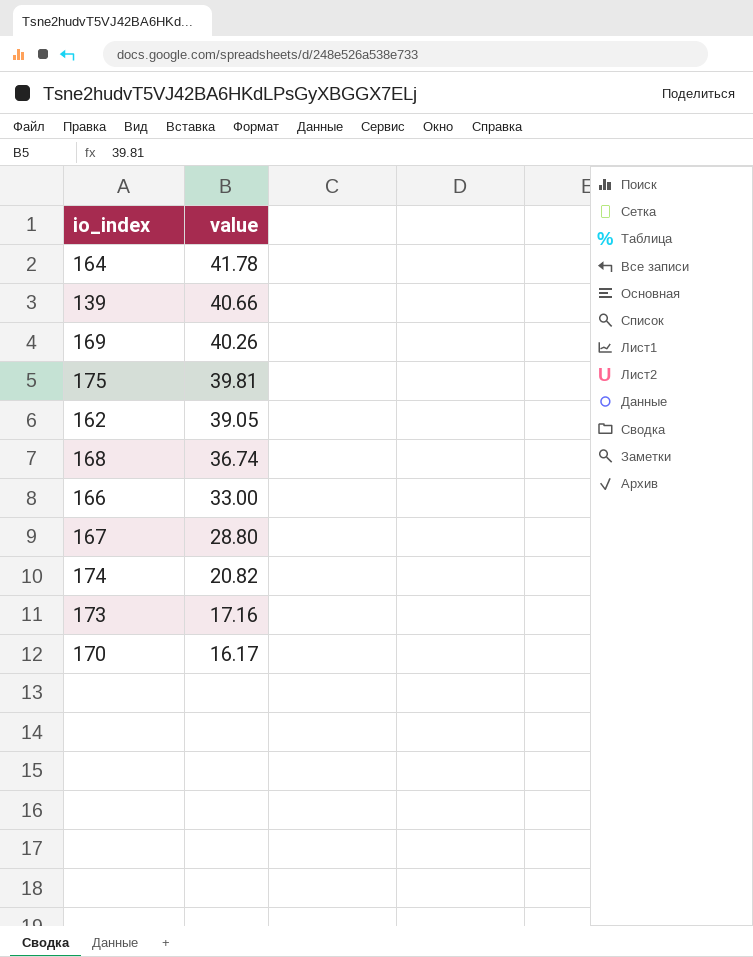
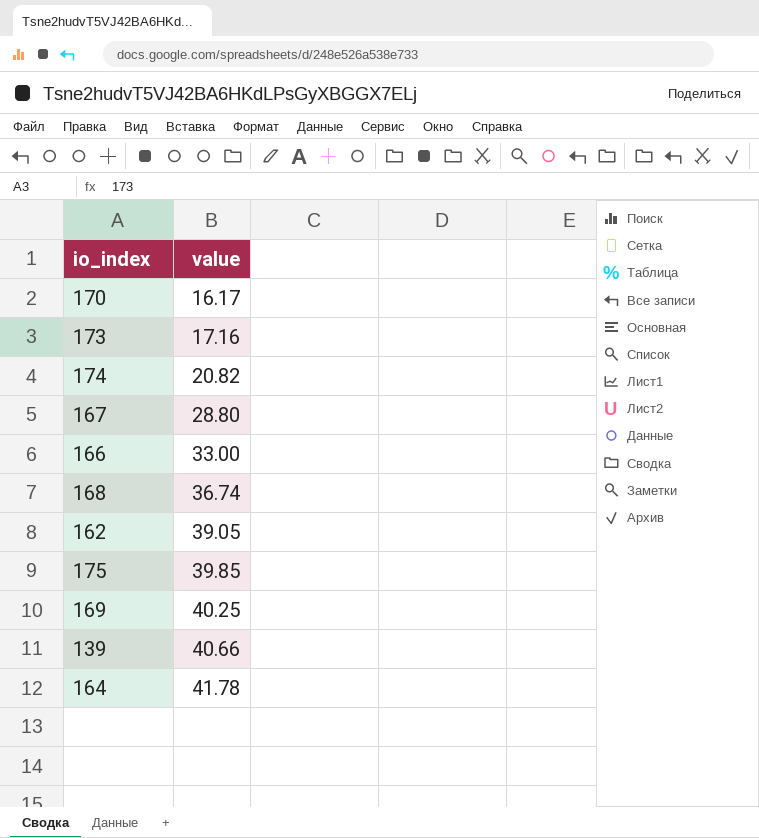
row order: value descending -> value ascending
175 | value: 39.81 -> 39.85
169 | value: 40.26 -> 40.25

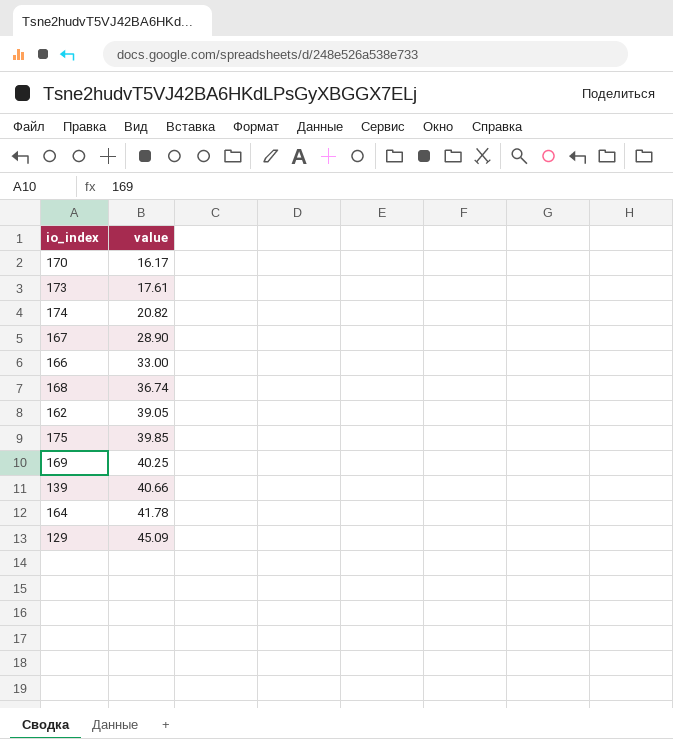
173 | value: 17.16 -> 17.61
167 | value: 28.80 -> 28.90
row 129: none -> 45.09

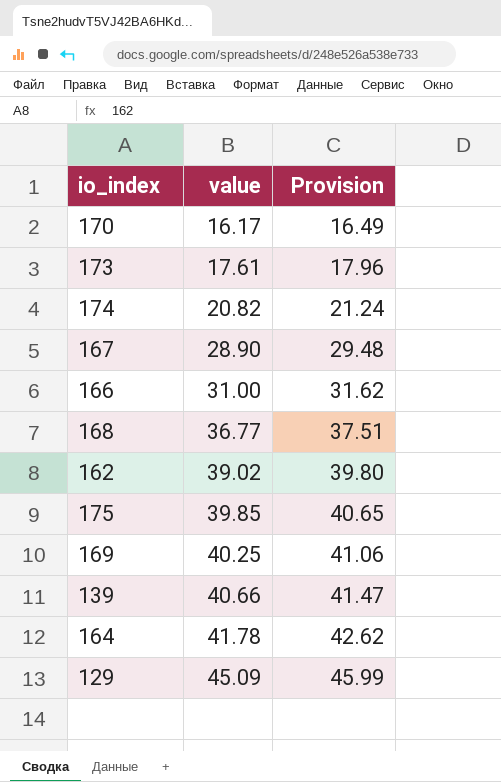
column Provision | formula: none -> [value] * 1.02
166 | value: 33.00 -> 31.00
168 | value: 36.74 -> 36.77
162 | value: 39.05 -> 39.02

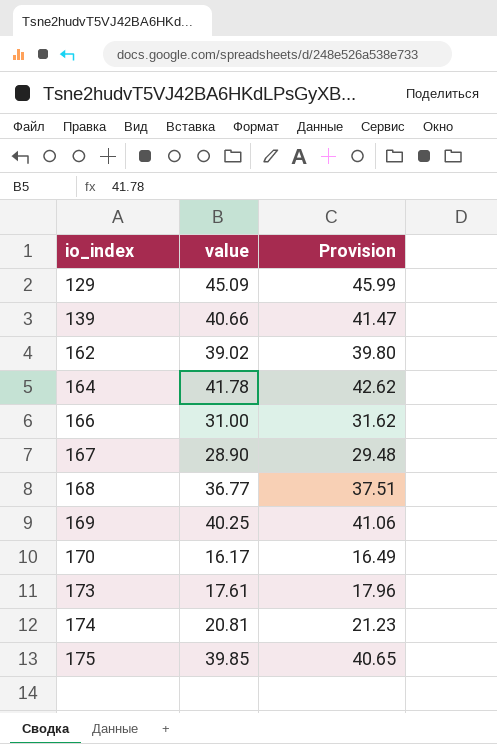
row order: value ascending -> io_index ascending
174 | value: 20.82 -> 20.81
174 | Provision: 21.24 -> 21.23

